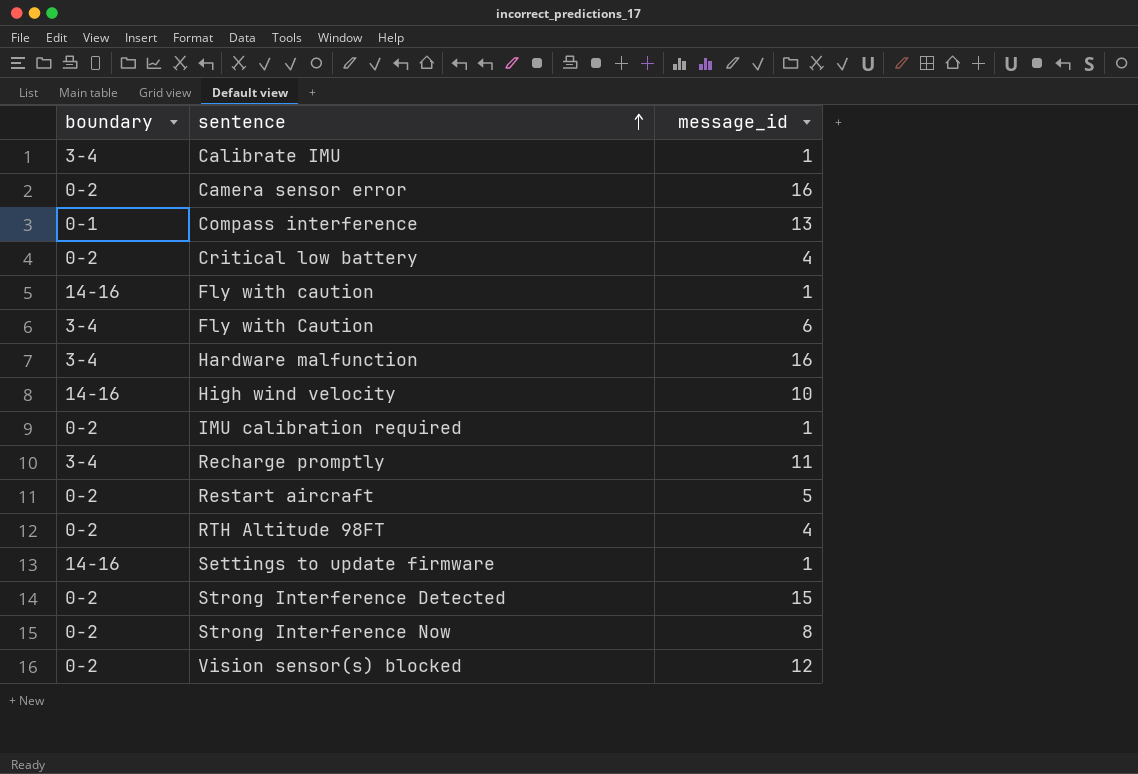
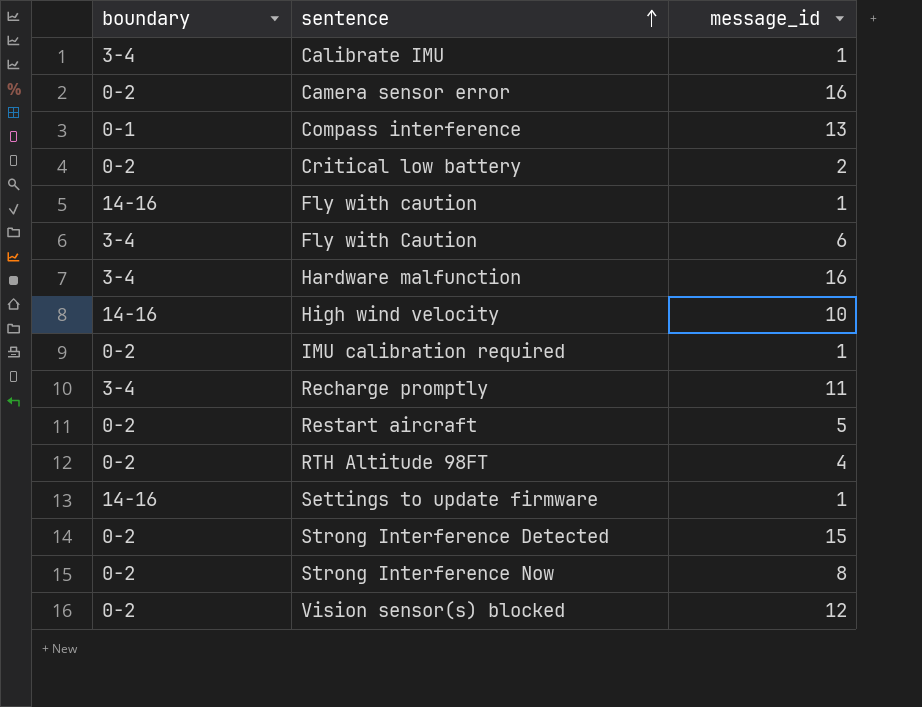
Critical low battery | message_id: 4 -> 2

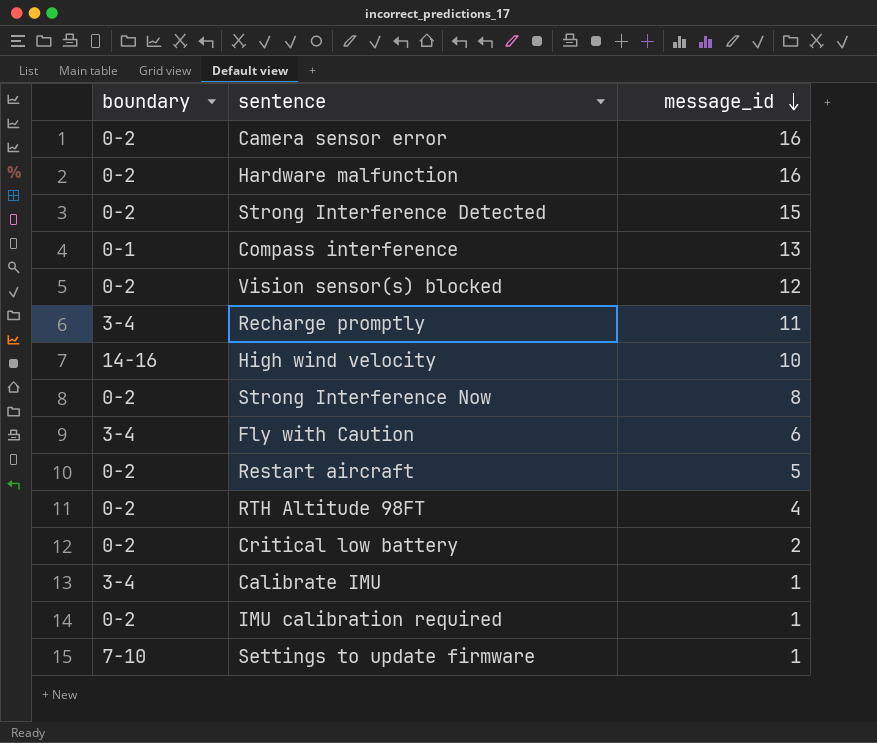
row order: sentence ascending -> message_id descending
row Fly with caution: 14-16 | 1 -> none
Hardware malfunction | boundary: 3-4 -> 0-2
Settings to update firmware | boundary: 14-16 -> 7-10

